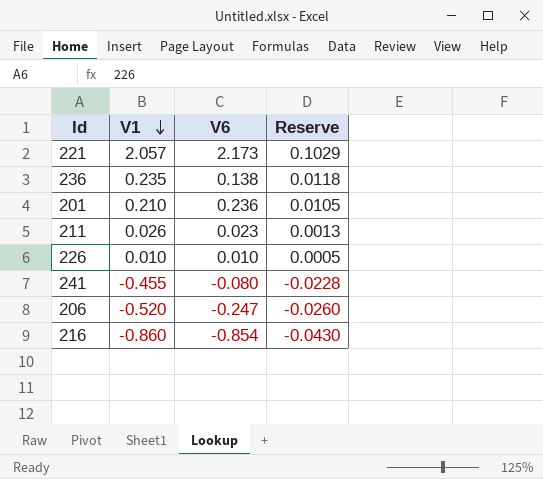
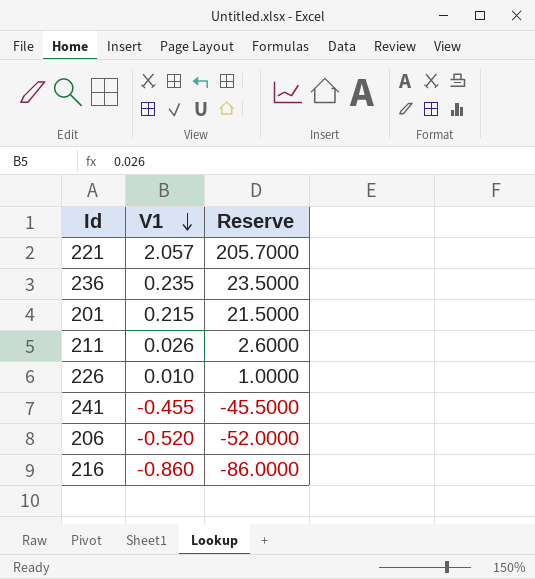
column V6 | position: 3 -> none
column Reserve | formula: [V1] * 0.05 -> [V1] * 100
201 | V1: 0.210 -> 0.215

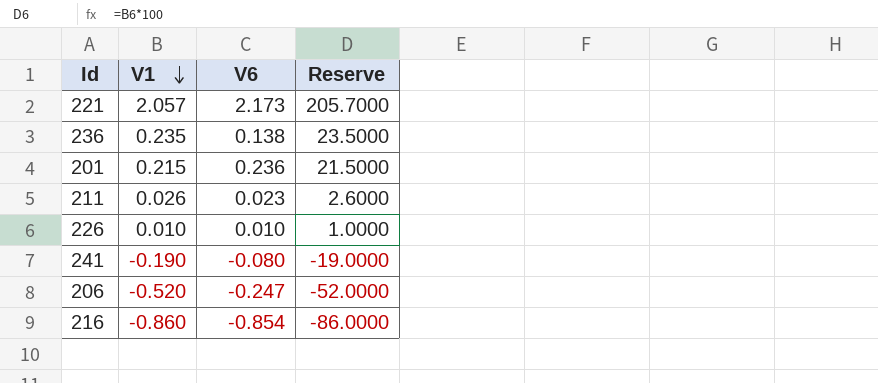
column V6 | position: none -> 3
241 | V1: -0.455 -> -0.190
241 | Reserve: -45.5000 -> -19.0000

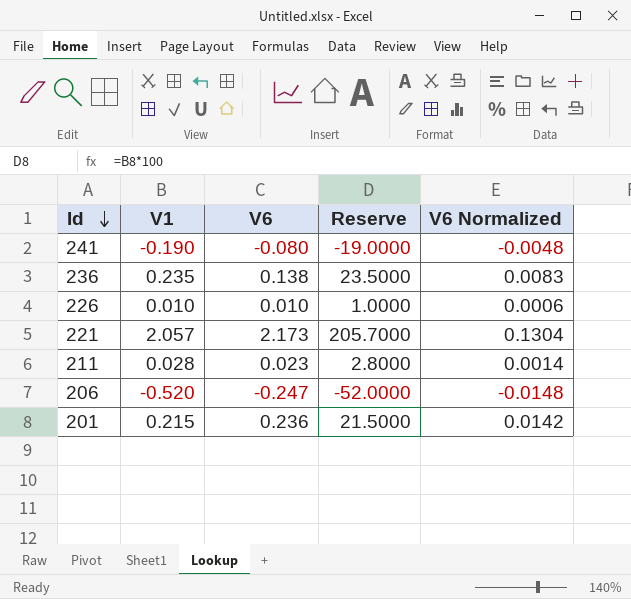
row order: V1 descending -> Id descending
column V6 Normalized | formula: none -> [V6] * 0.06
row 216: -0.860 | -0.854 | -86.0000 -> none
211 | V1: 0.026 -> 0.028
211 | Reserve: 2.6000 -> 2.8000

